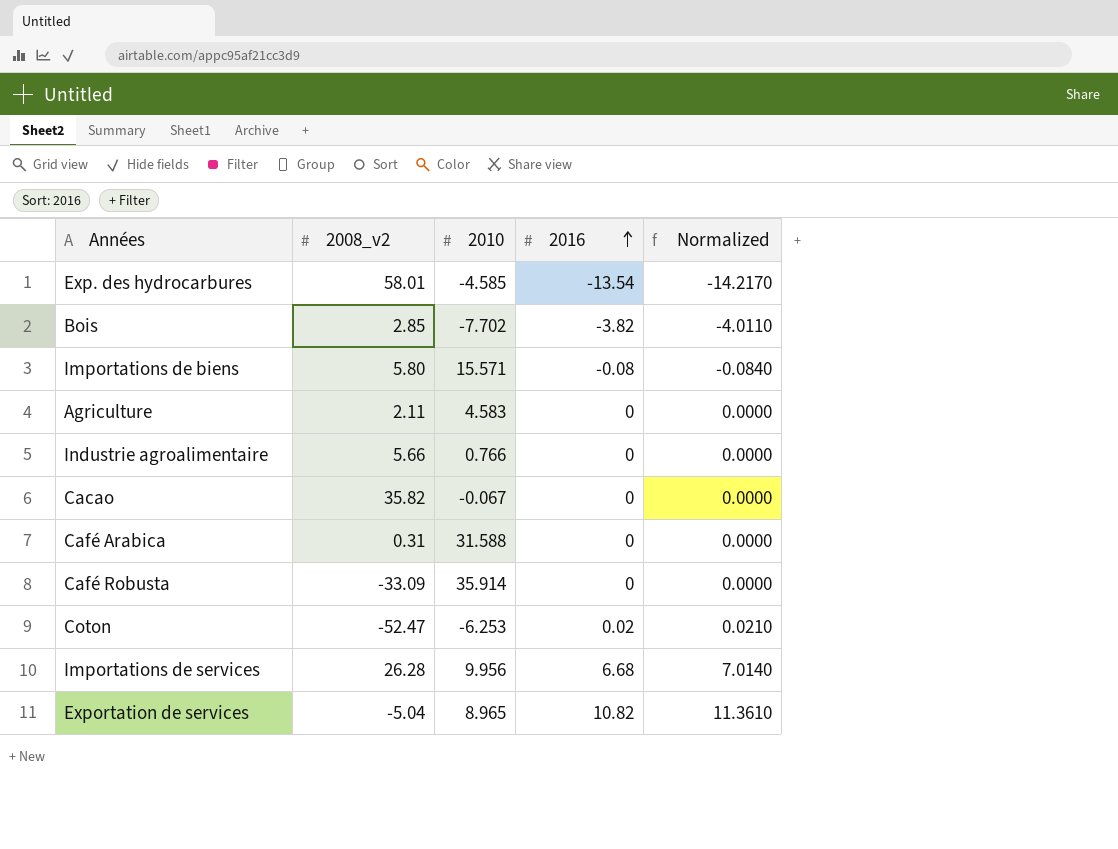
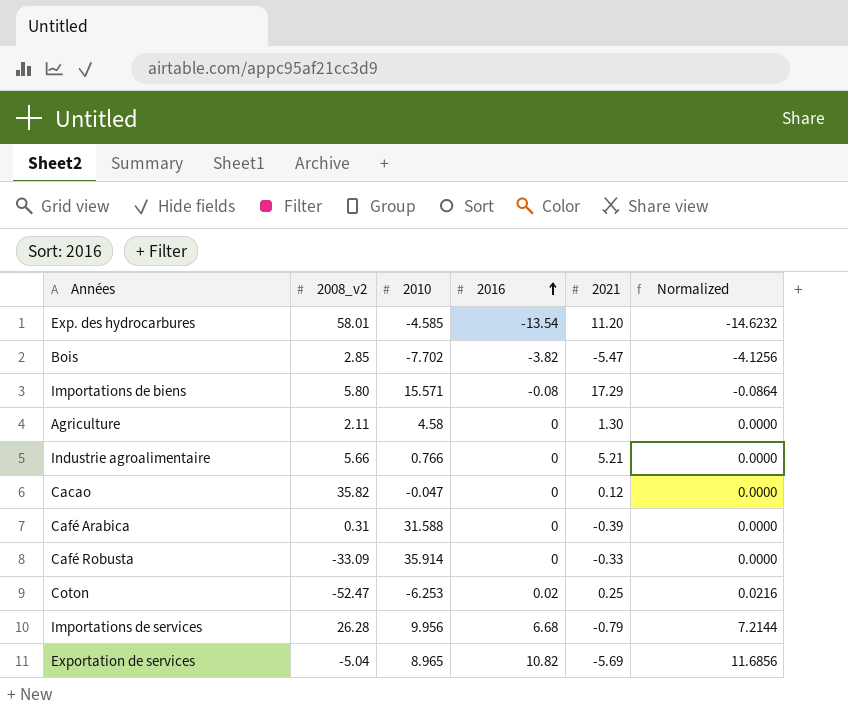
column 2021 | position: none -> 5
column Normalized | formula: [2016] * 1.05 -> [2016] * 1.08
Agriculture | 2010: 4.583 -> 4.58
Cacao | 2010: -0.067 -> -0.047

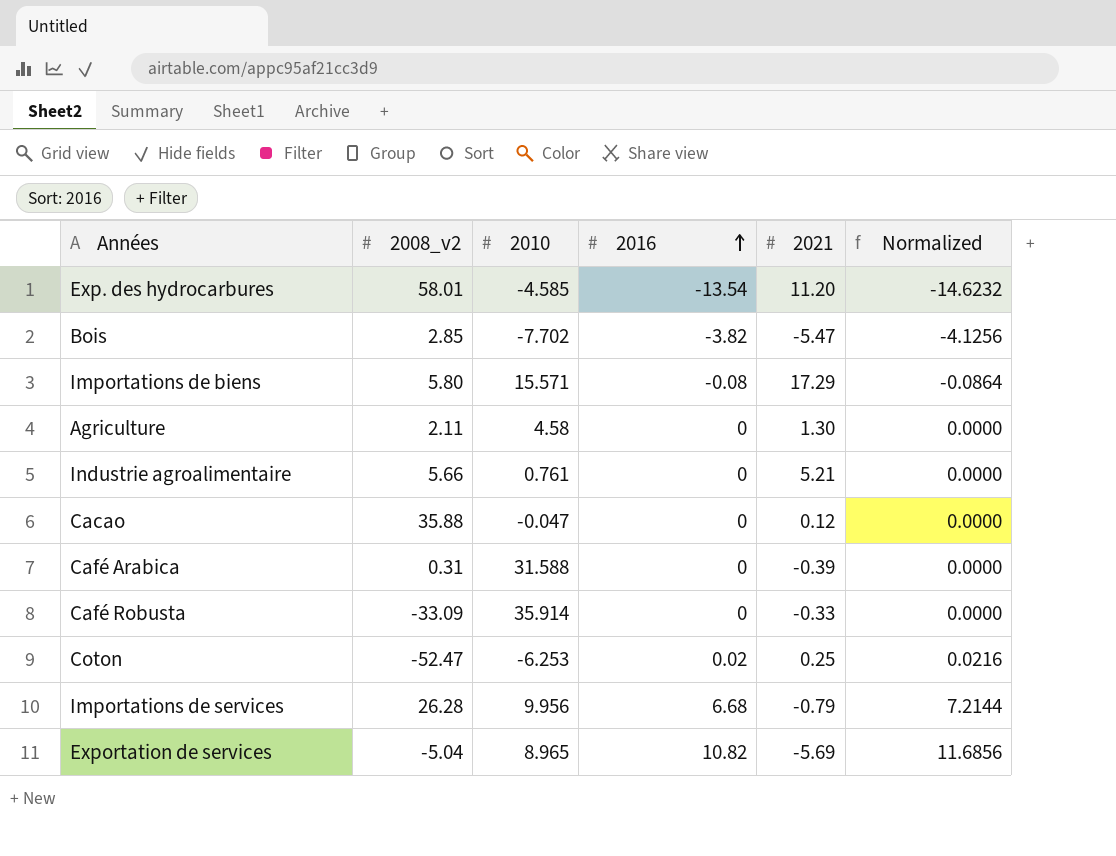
Industrie agroalimentaire | 2010: 0.766 -> 0.761
Cacao | 2008_v2: 35.82 -> 35.88

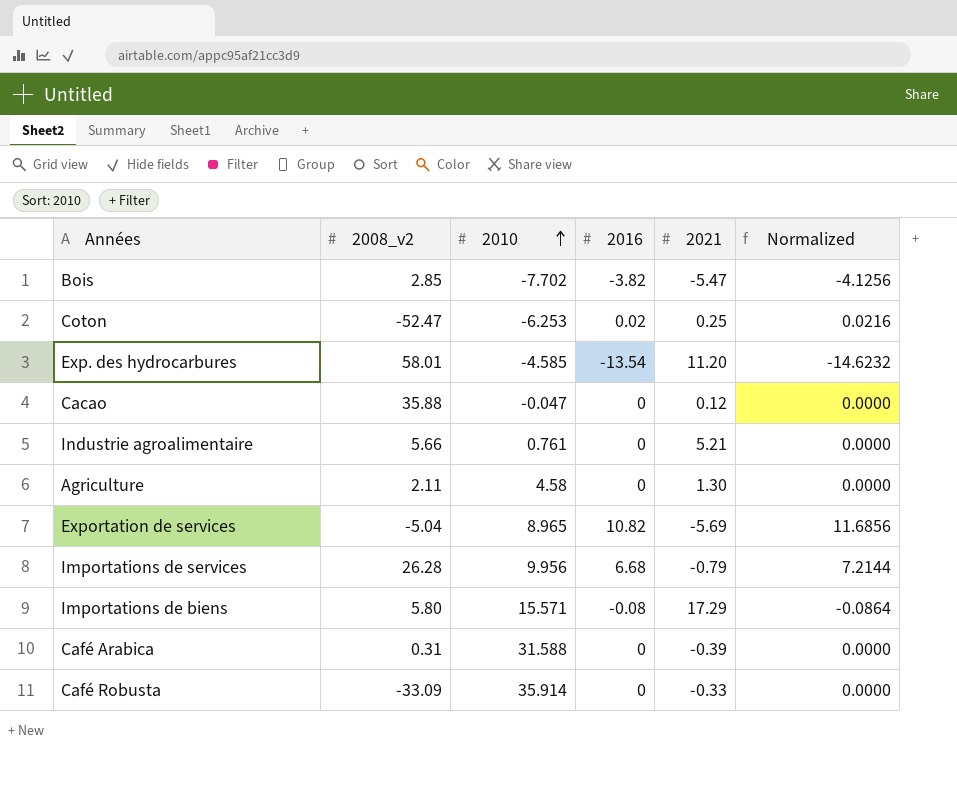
row order: 2016 ascending -> 2010 ascending

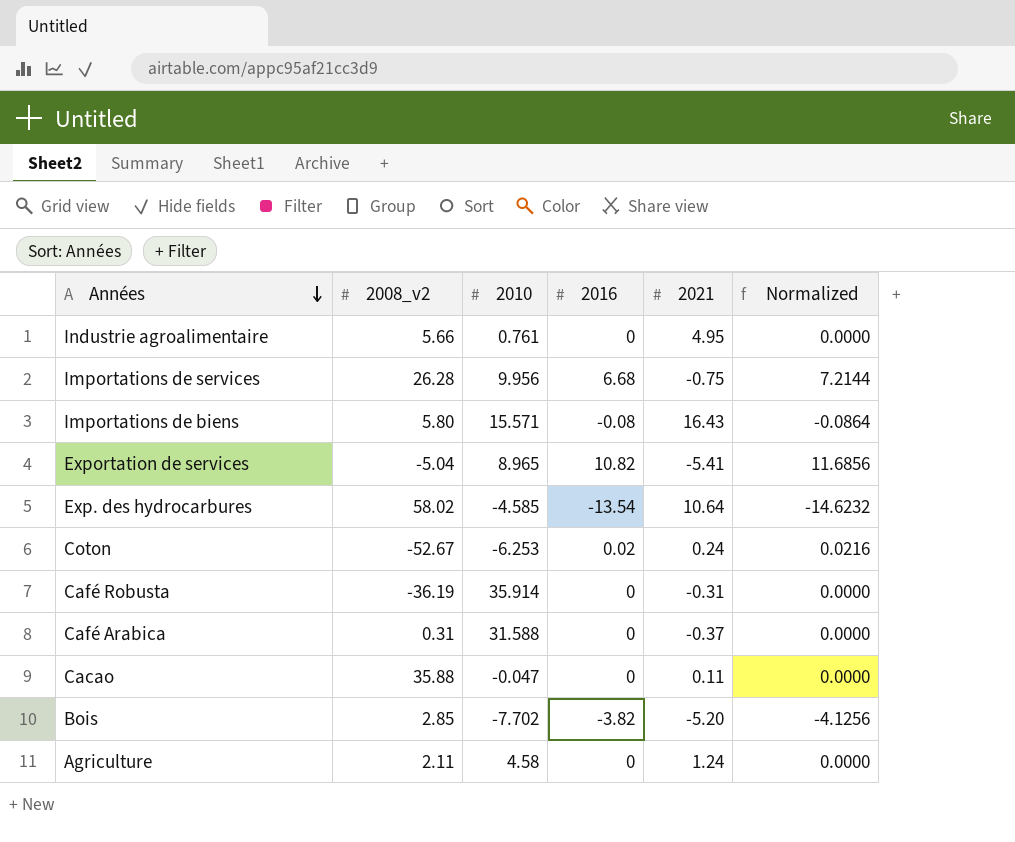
row order: 2010 ascending -> Années descending
Industrie agroalimentaire | 2021: 5.21 -> 4.95
Importations de services | 2021: -0.79 -> -0.75
Importations de biens | 2021: 17.29 -> 16.43
Exportation de services | 2021: -5.69 -> -5.41
Exp. des hydrocarbures | 2008_v2: 58.01 -> 58.02
Exp. des hydrocarbures | 2021: 11.20 -> 10.64
Coton | 2008_v2: -52.47 -> -52.67
Coton | 2021: 0.25 -> 0.24
Café Robusta | 2008_v2: -33.09 -> -36.19
Café Robusta | 2021: -0.33 -> -0.31
Café Arabica | 2021: -0.39 -> -0.37
Cacao | 2021: 0.12 -> 0.11
Bois | 2021: -5.47 -> -5.20
Agriculture | 2021: 1.30 -> 1.24

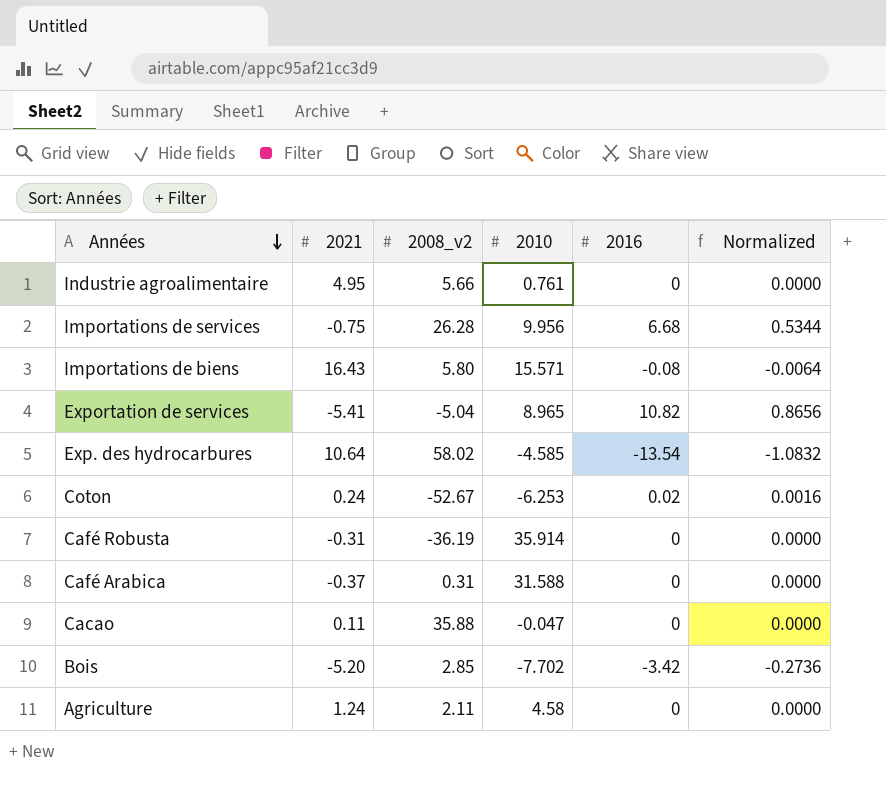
column 2021 | position: 5 -> 2
column Normalized | formula: [2016] * 1.08 -> [2016] * 0.08
Bois | 2016: -3.82 -> -3.42

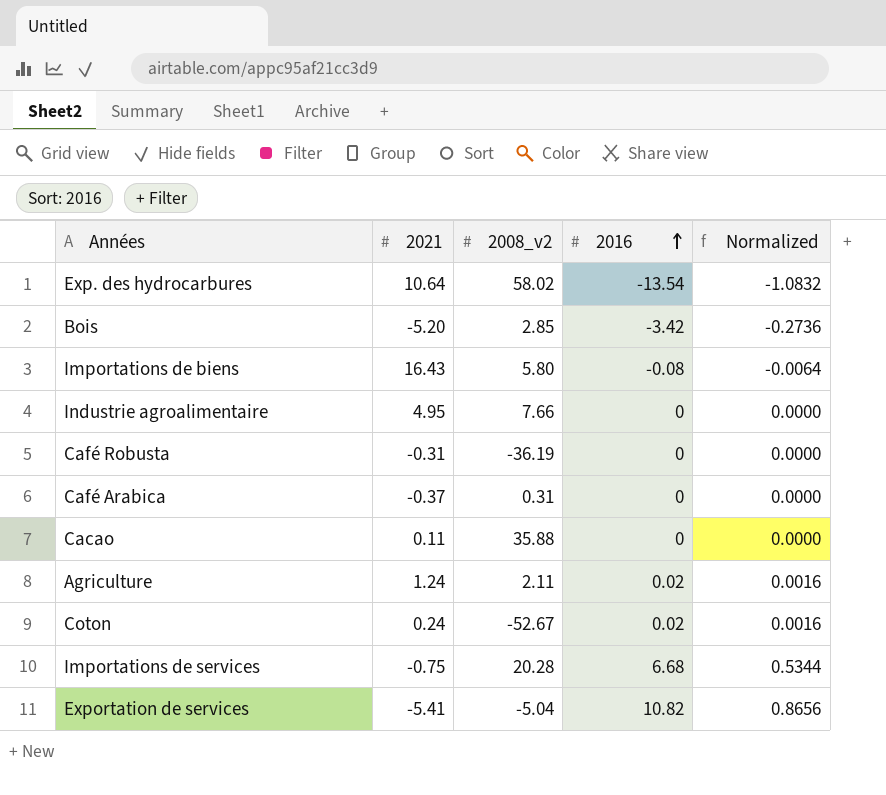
row order: Années descending -> 2016 ascending
column 2010 | position: 4 -> none
Industrie agroalimentaire | 2008_v2: 5.66 -> 7.66
Agriculture | 2016: 0 -> 0.02
Agriculture | Normalized: 0.0000 -> 0.0016
Importations de services | 2008_v2: 26.28 -> 20.28

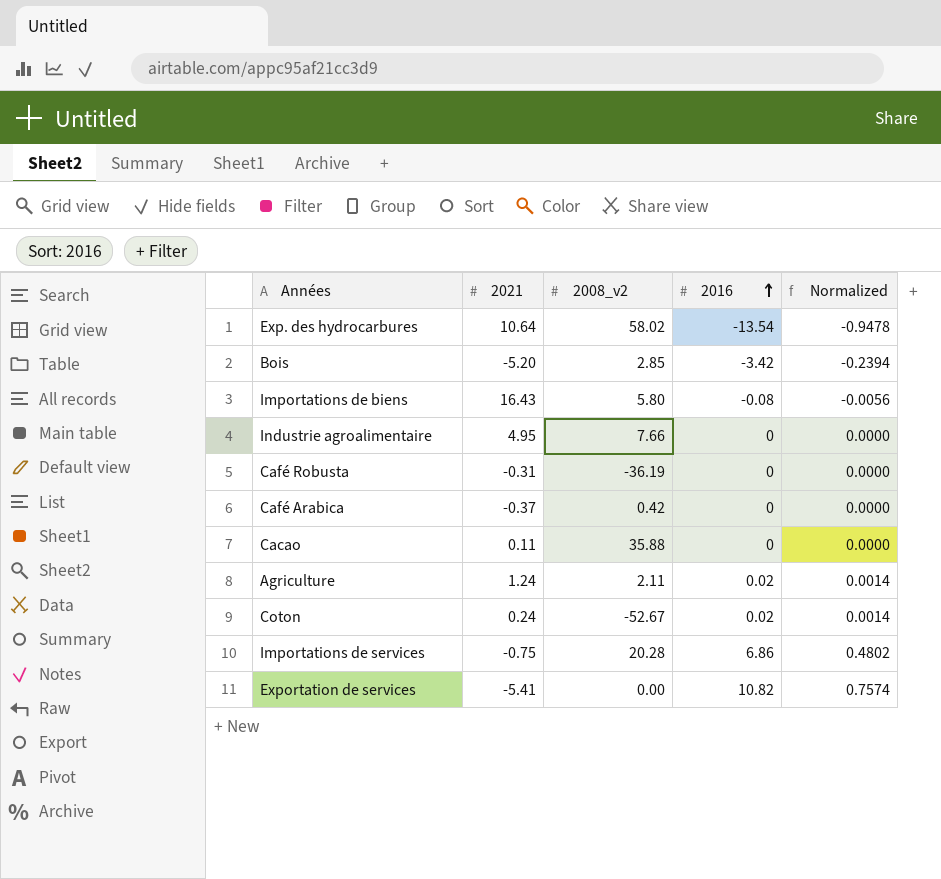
column Normalized | formula: [2016] * 0.08 -> [2016] * 0.07
Café Arabica | 2008_v2: 0.31 -> 0.42
Importations de services | 2016: 6.68 -> 6.86
Exportation de services | 2008_v2: -5.04 -> 0.00

